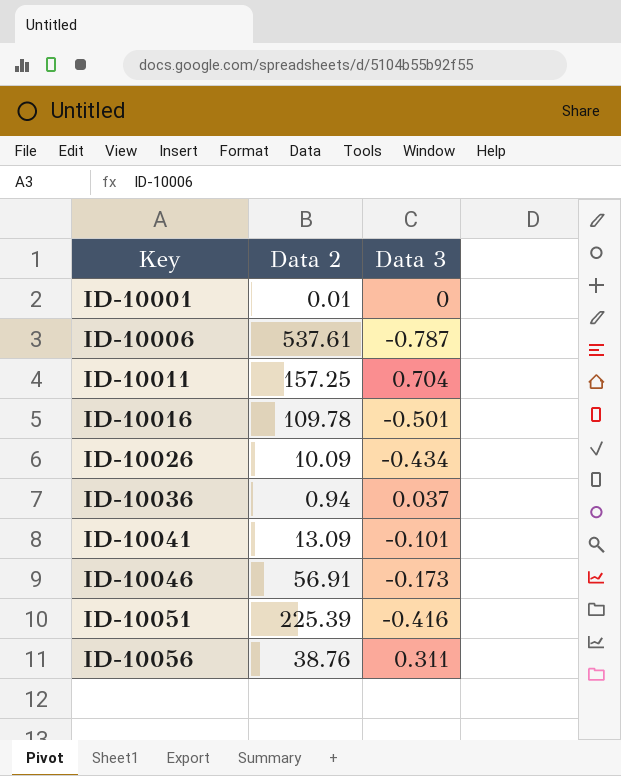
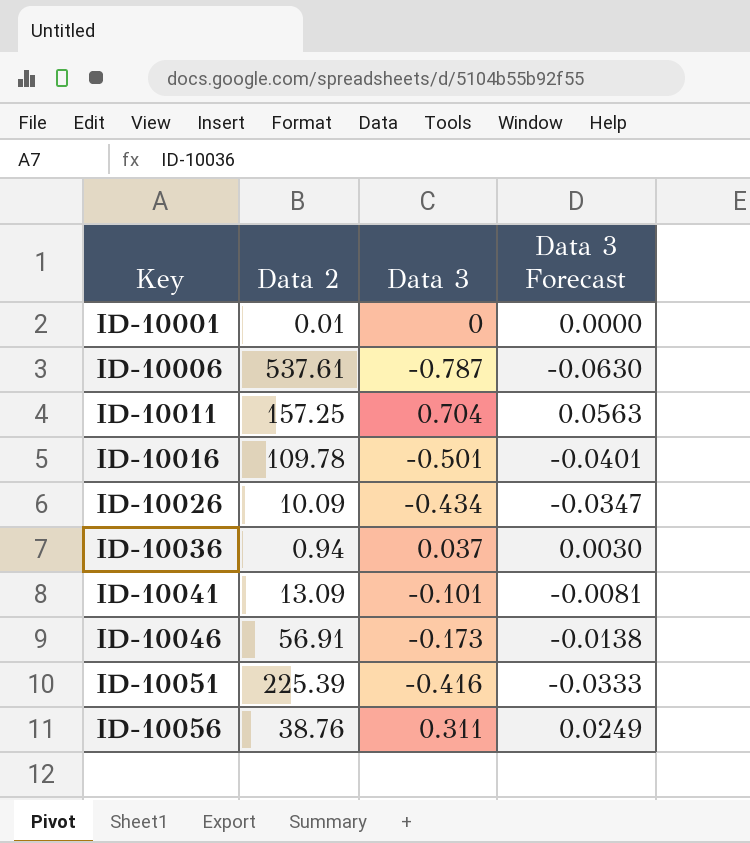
column Data 3 Forecast | formula: none -> [Data 3] * 0.08

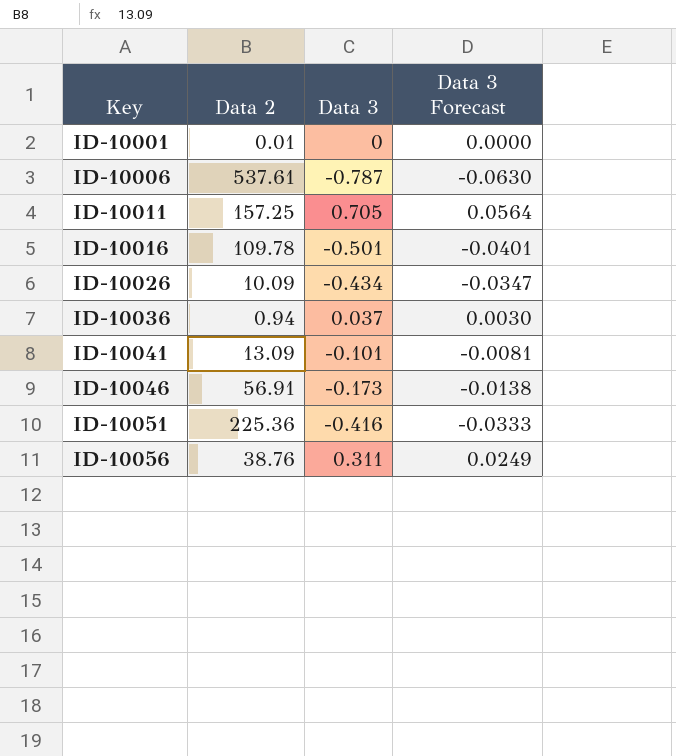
ID-10011 | Data 3: 0.704 -> 0.705
ID-10011 | Data 3 Forecast: 0.0563 -> 0.0564
ID-10051 | Data 2: 225.39 -> 225.36

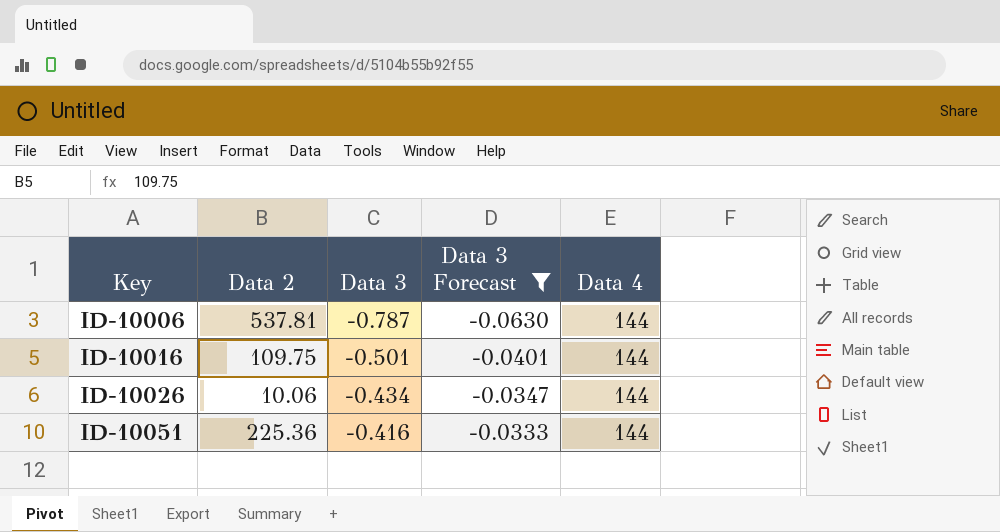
filter: none -> Data 3 Forecast <= -0.0333
column Data 4 | position: none -> 5
ID-10006 | Data 2: 537.61 -> 537.81
ID-10016 | Data 2: 109.78 -> 109.75
ID-10026 | Data 2: 10.09 -> 10.06

